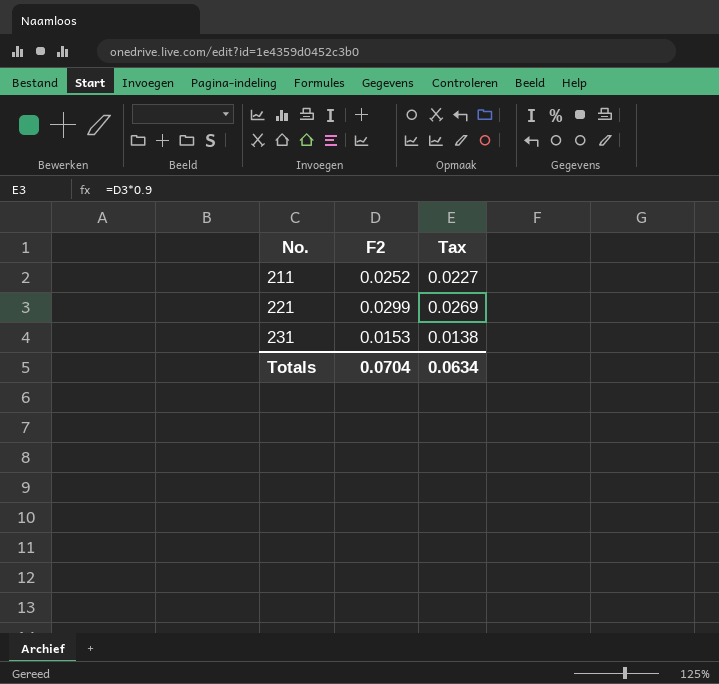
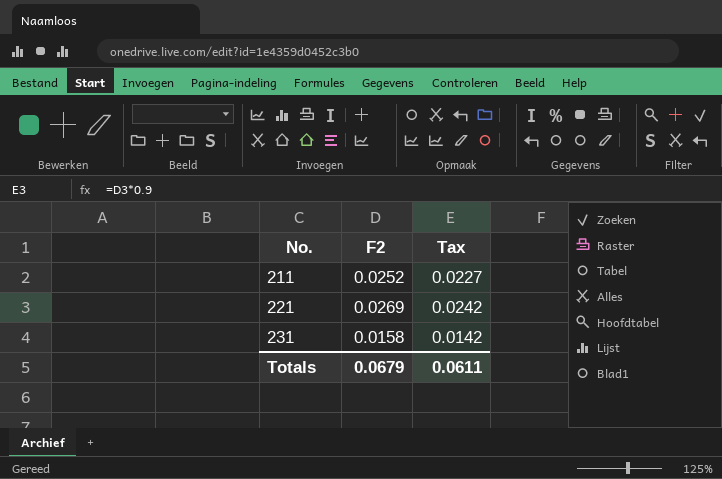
221 | F2: 0.0299 -> 0.0269
221 | Tax: 0.0269 -> 0.0242
231 | F2: 0.0153 -> 0.0158
231 | Tax: 0.0138 -> 0.0142
Totals | F2: 0.0704 -> 0.0679
Totals | Tax: 0.0634 -> 0.0611

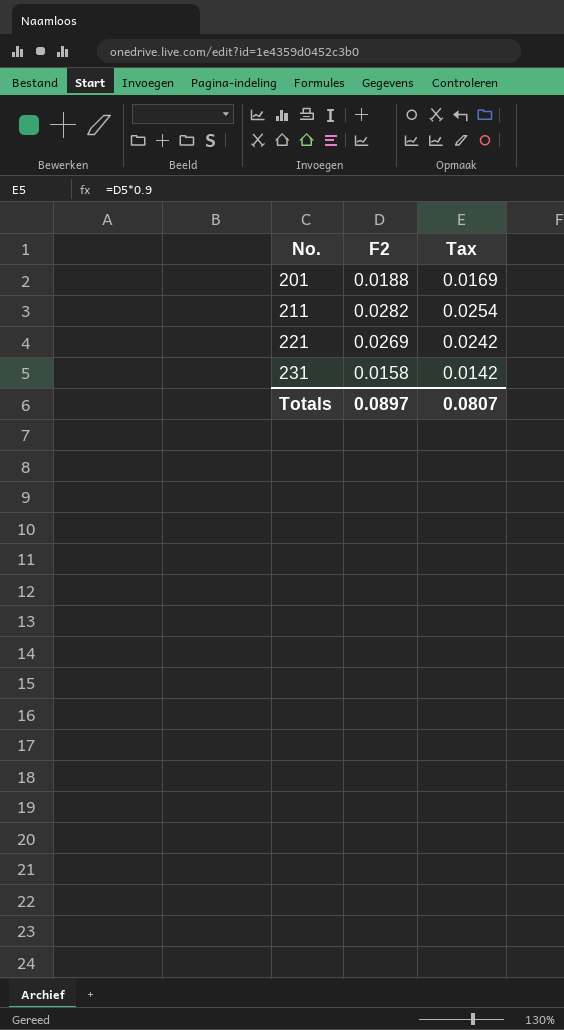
row 201: none -> 0.0188 | 0.0169
211 | F2: 0.0252 -> 0.0282
211 | Tax: 0.0227 -> 0.0254
Totals | F2: 0.0679 -> 0.0897
Totals | Tax: 0.0611 -> 0.0807

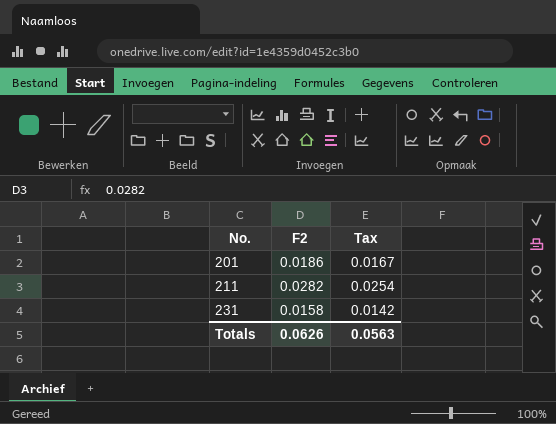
row 221: 0.0269 | 0.0242 -> none
201 | F2: 0.0188 -> 0.0186
201 | Tax: 0.0169 -> 0.0167
Totals | F2: 0.0897 -> 0.0626
Totals | Tax: 0.0807 -> 0.0563

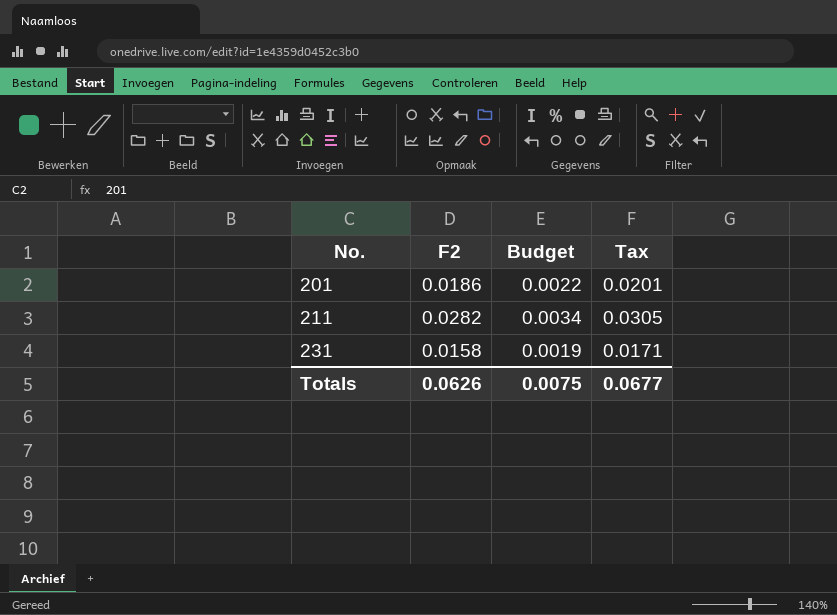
column Budget | formula: none -> [F2] * 0.12
column Tax | formula: [F2] * 0.9 -> [F2] * 1.08
Totals | Tax: 0.0563 -> 0.0677

